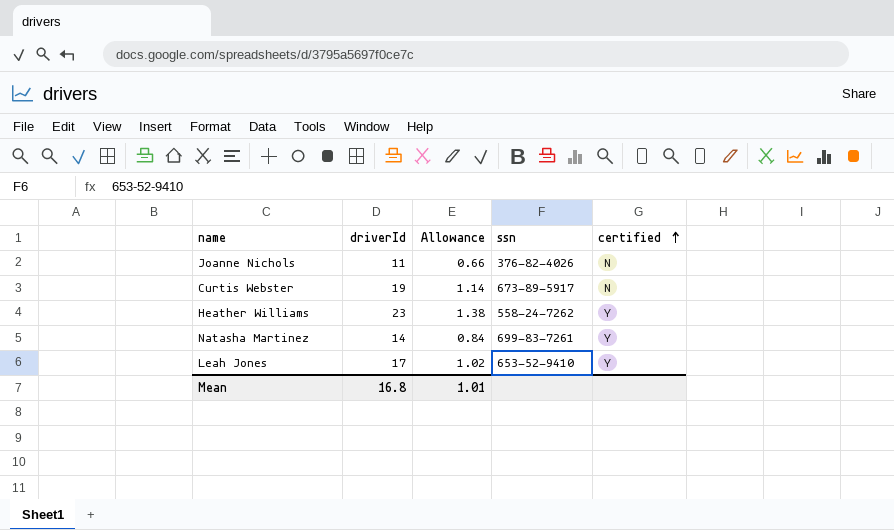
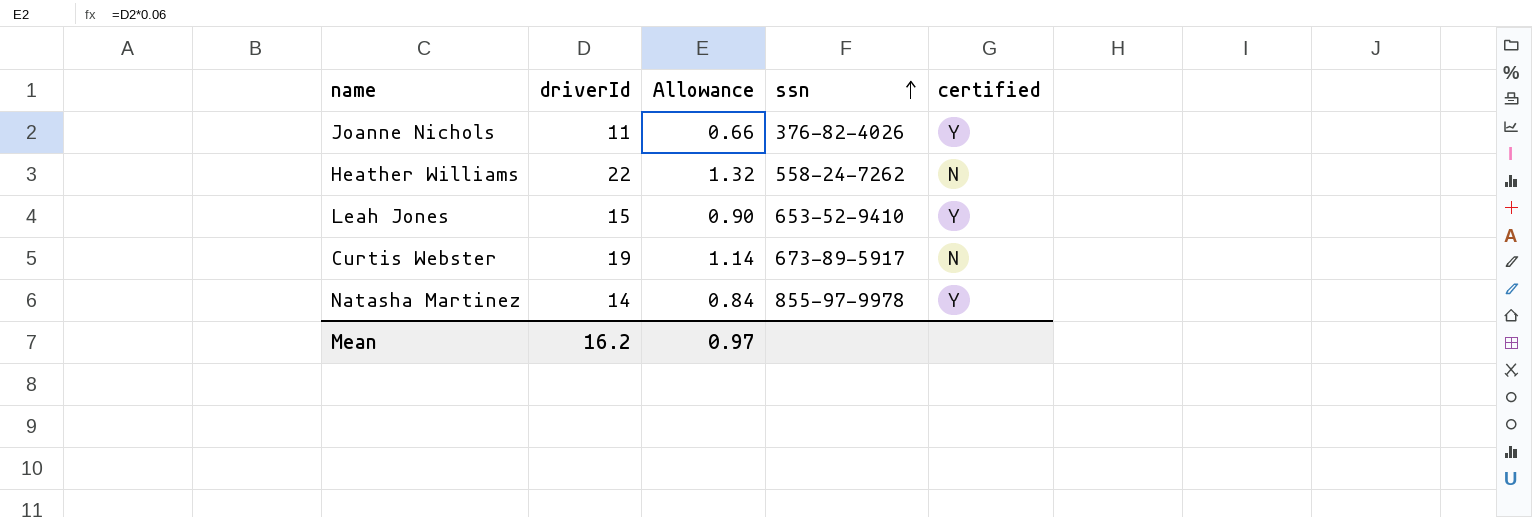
row order: certified ascending -> ssn ascending
Joanne Nichols | certified: N -> Y
Heather Williams | driverId: 23 -> 22
Heather Williams | Allowance: 1.38 -> 1.32
Heather Williams | certified: Y -> N
Leah Jones | driverId: 17 -> 15
Leah Jones | Allowance: 1.02 -> 0.90
Natasha Martinez | ssn: 699-83-7261 -> 855-97-9978
Mean | driverId: 16.8 -> 16.2
Mean | Allowance: 1.01 -> 0.97

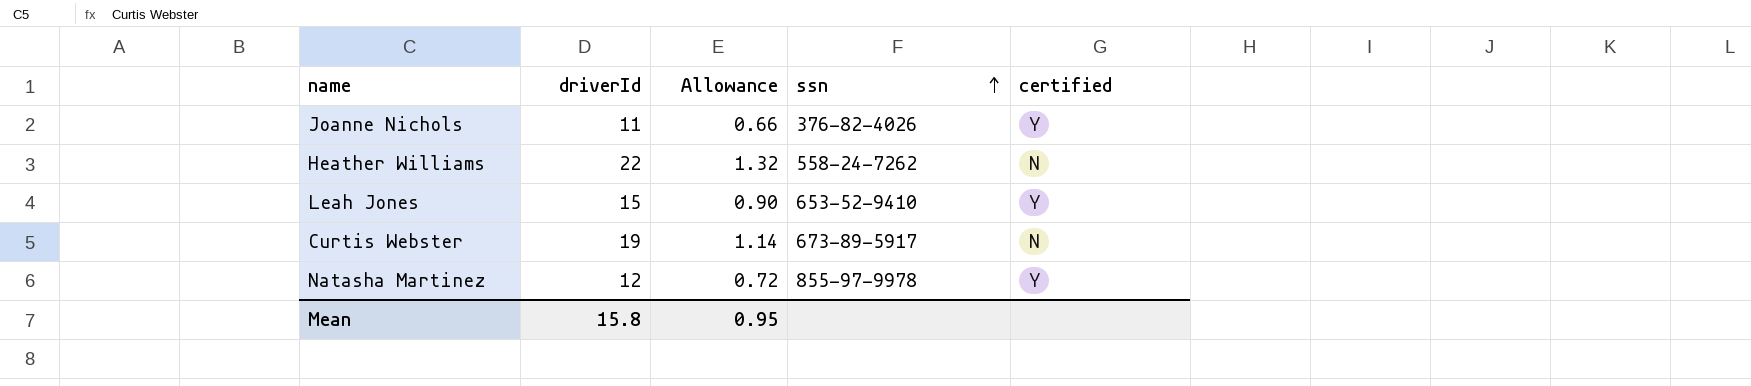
Natasha Martinez | driverId: 14 -> 12
Natasha Martinez | Allowance: 0.84 -> 0.72
Mean | driverId: 16.2 -> 15.8
Mean | Allowance: 0.97 -> 0.95

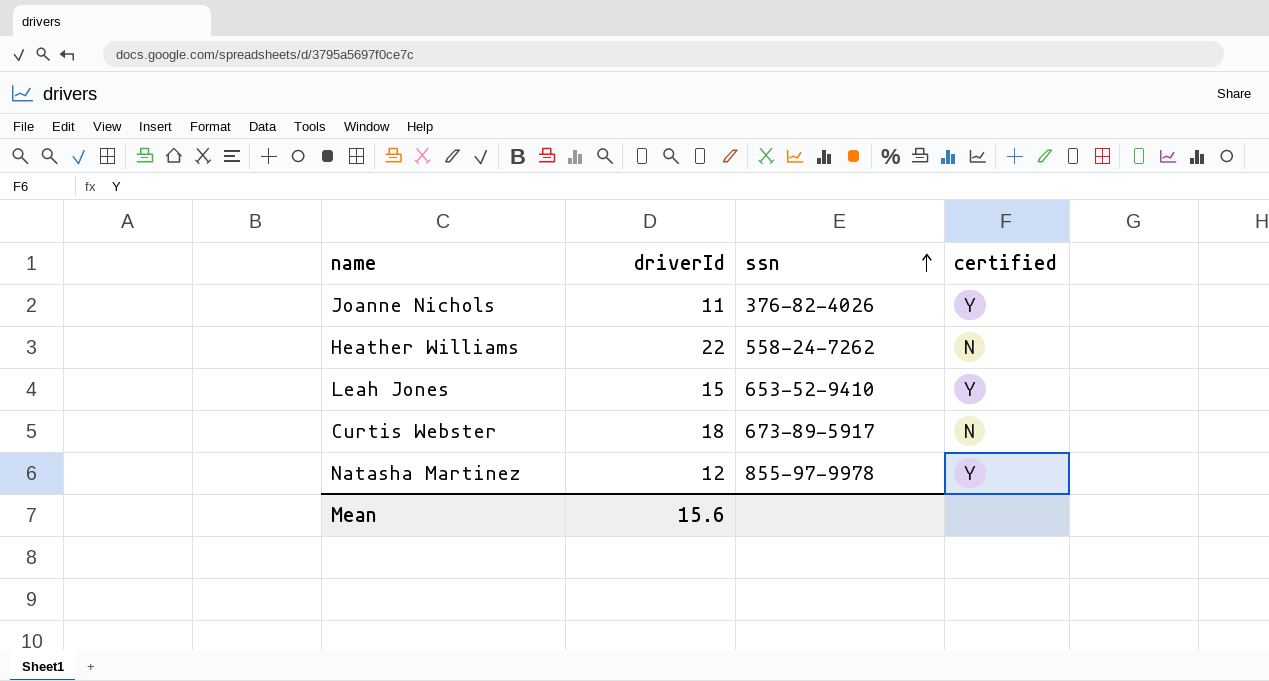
column Allowance | formula: [driverId] * 0.06 -> none
Curtis Webster | driverId: 19 -> 18
Mean | driverId: 15.8 -> 15.6

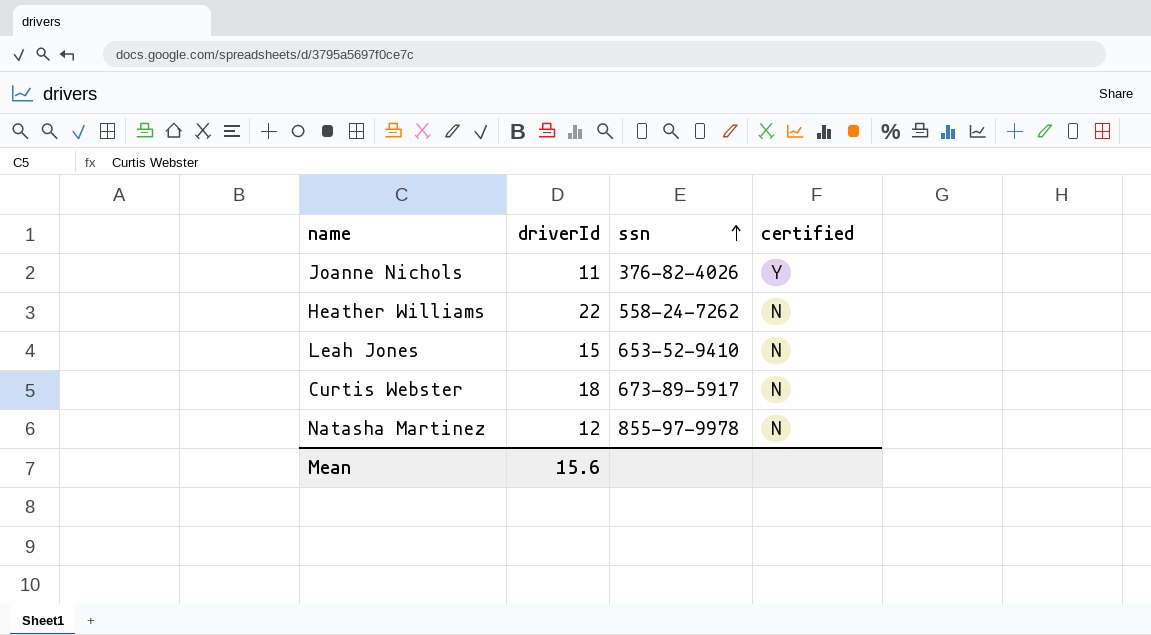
Leah Jones | certified: Y -> N
Natasha Martinez | certified: Y -> N

